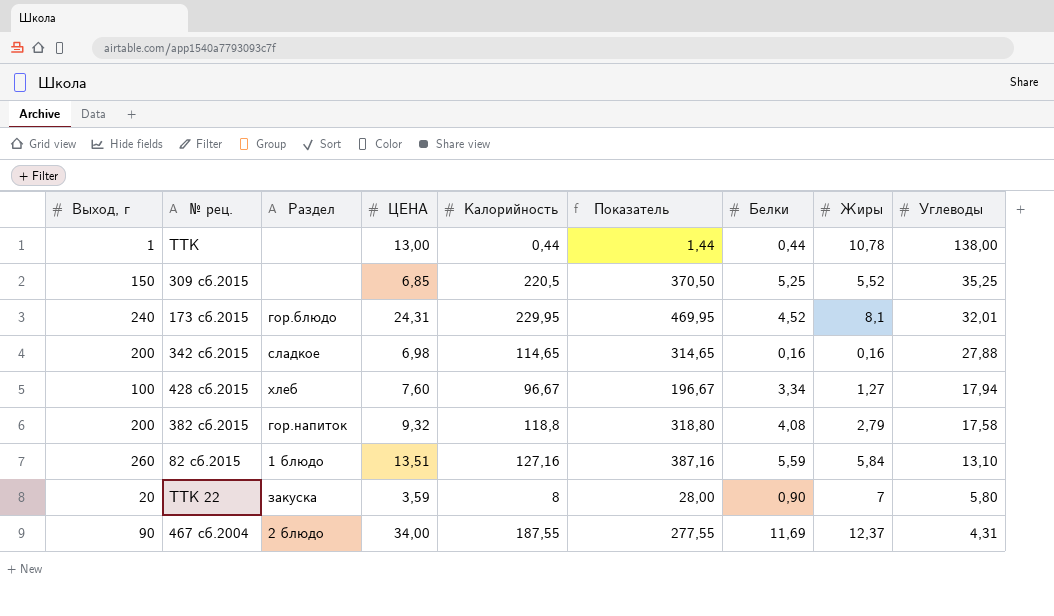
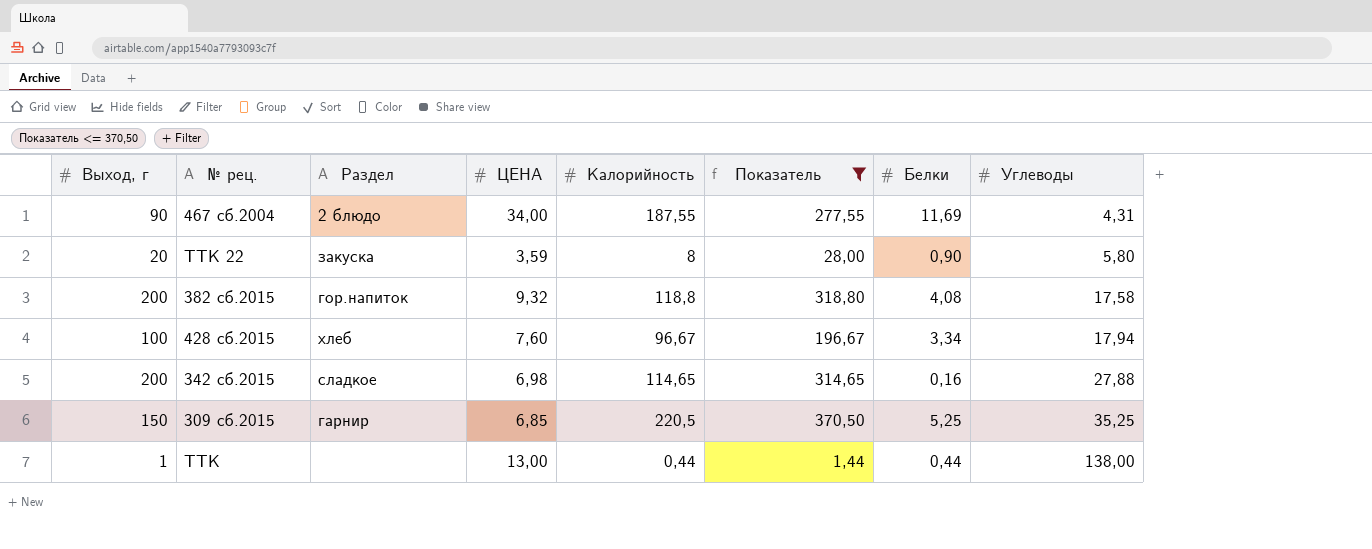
filter: none -> Показатель <= 370,50
row order: Углеводы descending -> Углеводы ascending
column Жиры | position: 8 -> none
309 сб.2015 | Раздел: none -> гарнир

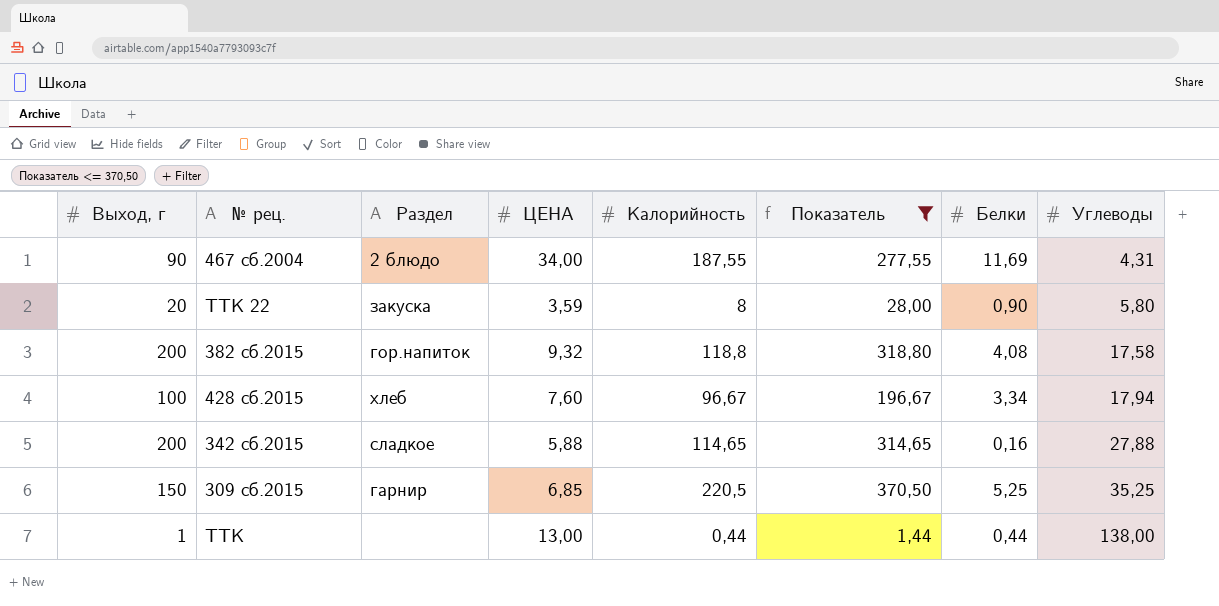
342 сб.2015 | ЦЕНА: 6,98 -> 5,88

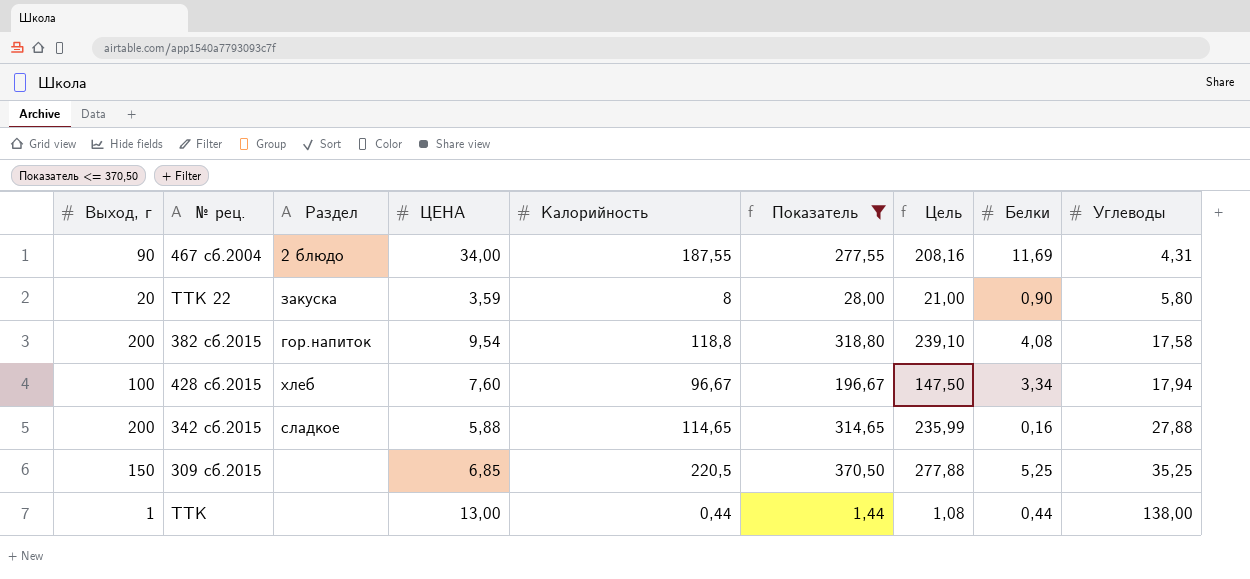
column Цель | formula: none -> [Показатель] * 0,75
382 сб.2015 | ЦЕНА: 9,32 -> 9,54
309 сб.2015 | Раздел: гарнир -> none

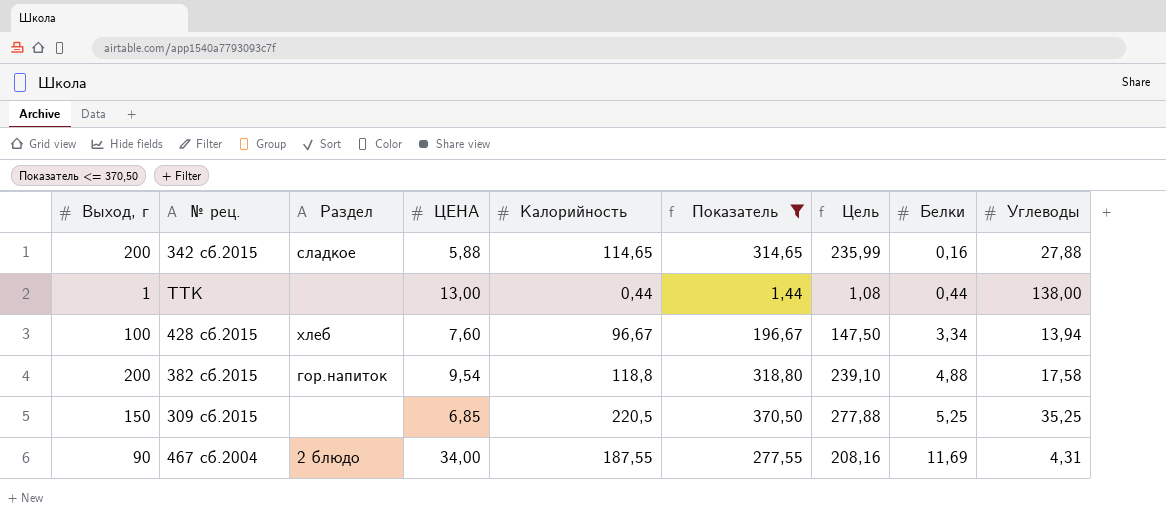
row order: Углеводы ascending -> Белки ascending
row ТТК 22: 20 | закуска | 3,59 | 8 | 28,00 | 21,00 | 0,90 | 5,80 -> none
428 сб.2015 | Углеводы: 17,94 -> 13,94
382 сб.2015 | Белки: 4,08 -> 4,88

